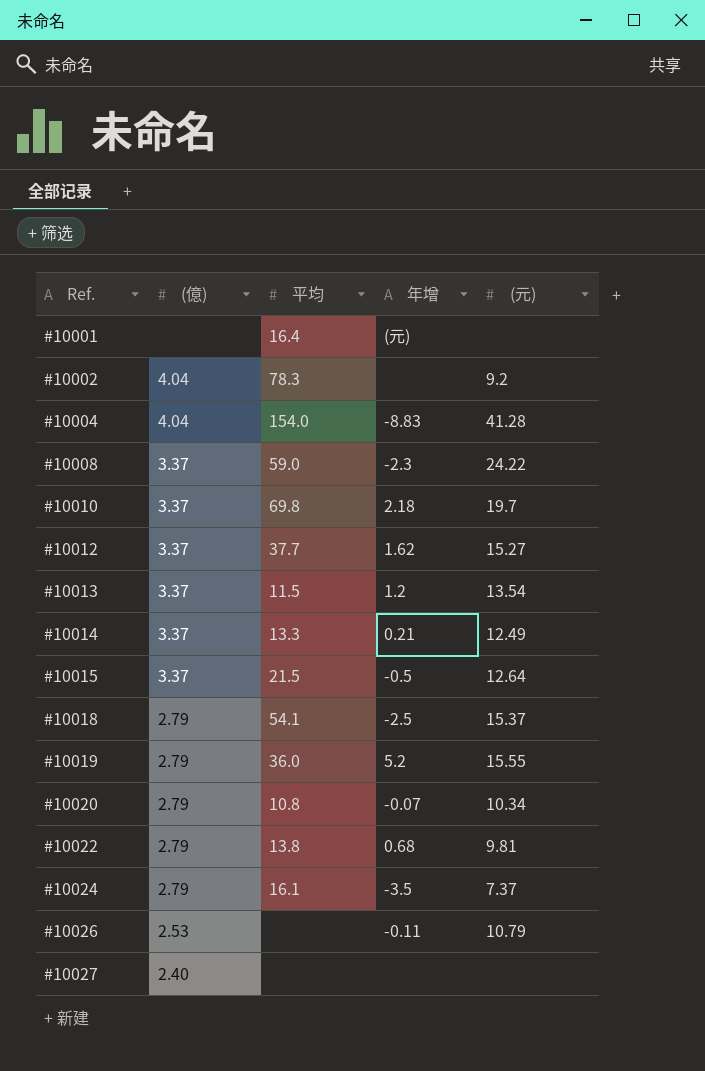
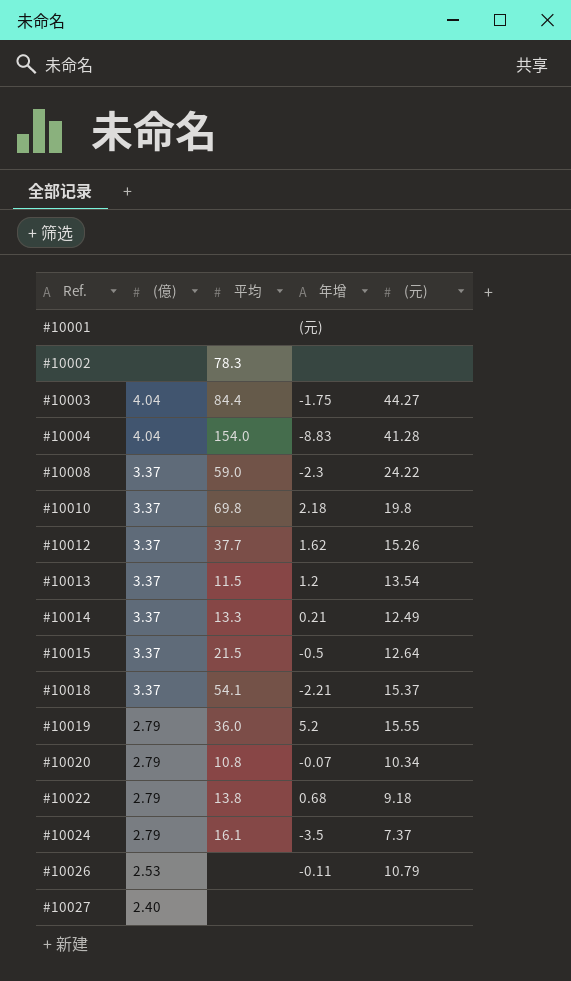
#10001 | 平均: 16.4 -> none
#10002 | (億): 4.04 -> none
#10002 | (元): 9.2 -> none
row #10003: none -> 4.04 | 84.4 | -1.75 | 44.27
#10010 | (元): 19.7 -> 19.8
#10012 | (元): 15.27 -> 15.26
#10018 | (億): 2.79 -> 3.37
#10018 | 年增: -2.5 -> -2.21
#10022 | (元): 9.81 -> 9.18

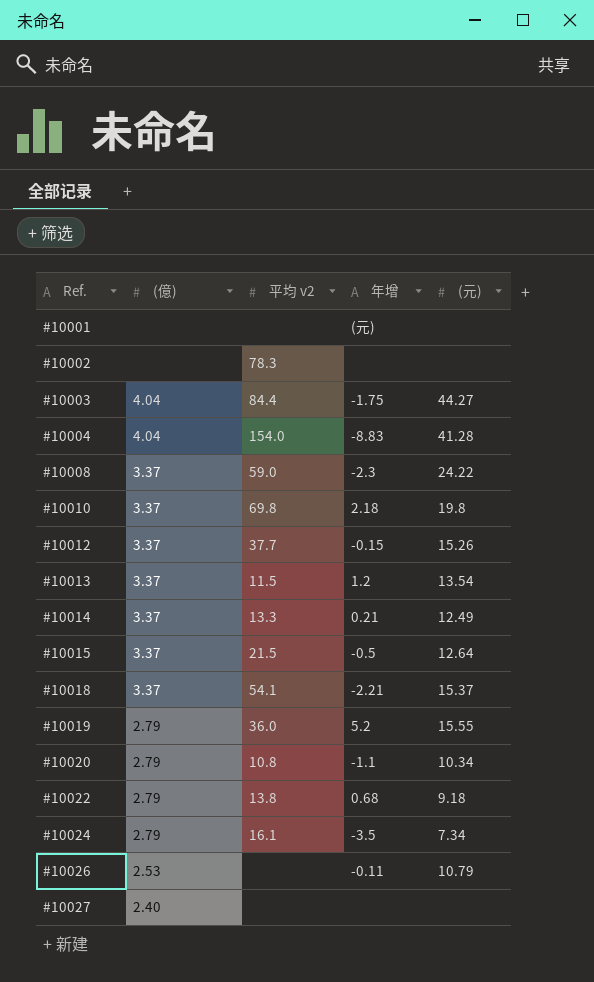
column name: 平均 -> 平均 v2
#10012 | 年增: 1.62 -> -0.15
#10020 | 年增: -0.07 -> -1.1
#10024 | (元): 7.37 -> 7.34

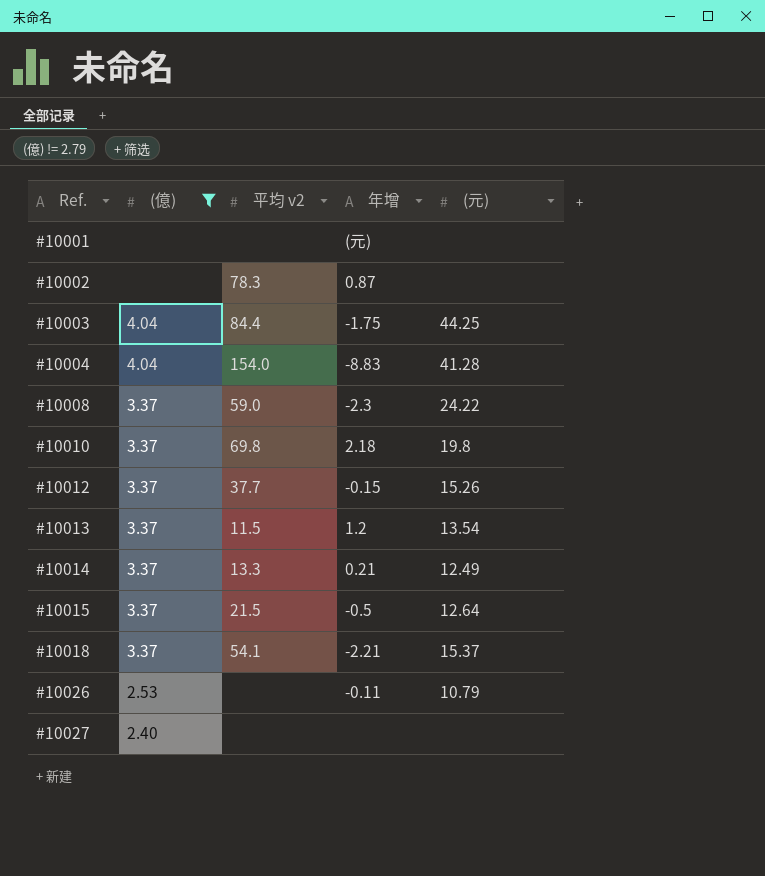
filter: none -> (億) != 2.79
#10002 | 年增: none -> 0.87
#10003 | (元): 44.27 -> 44.25

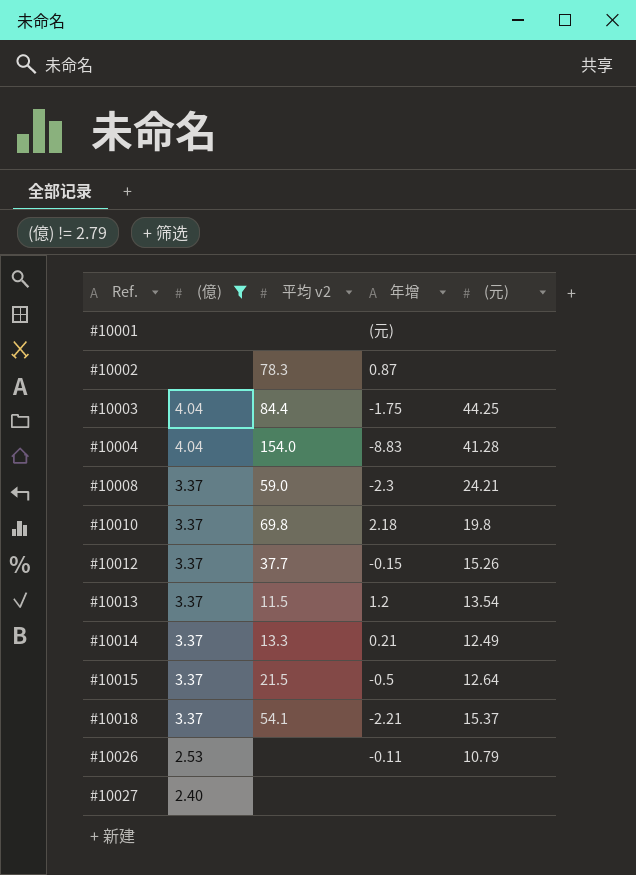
#10008 | (元): 24.22 -> 24.21

